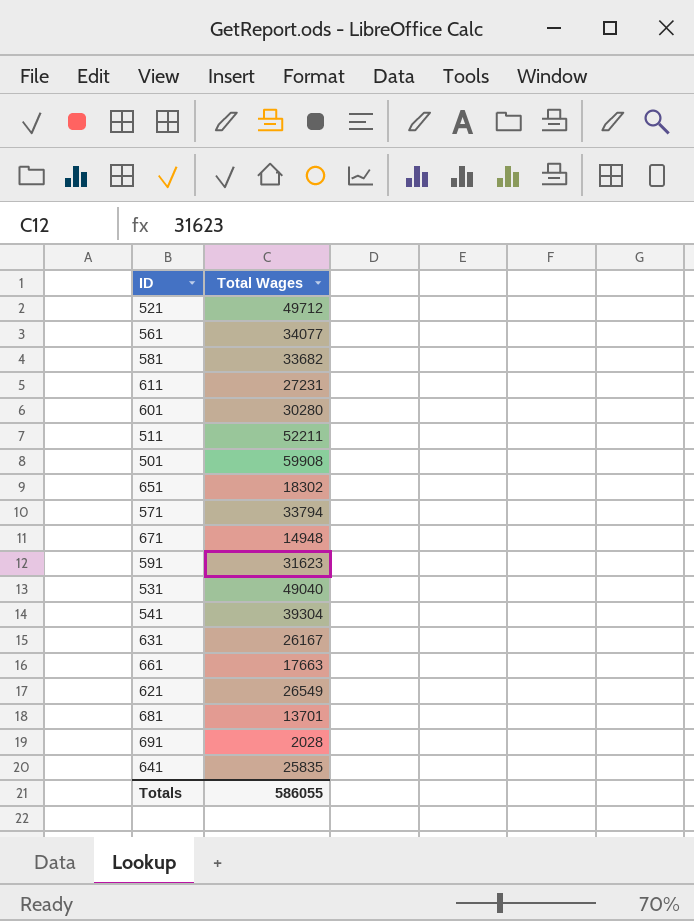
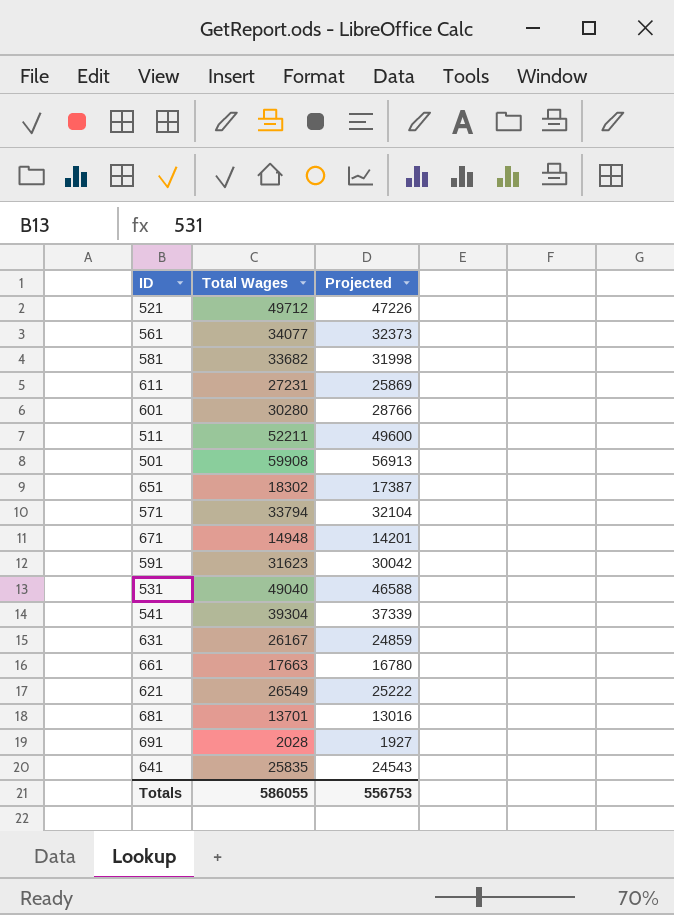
column Projected | formula: none -> [Total Wages] * 0.95

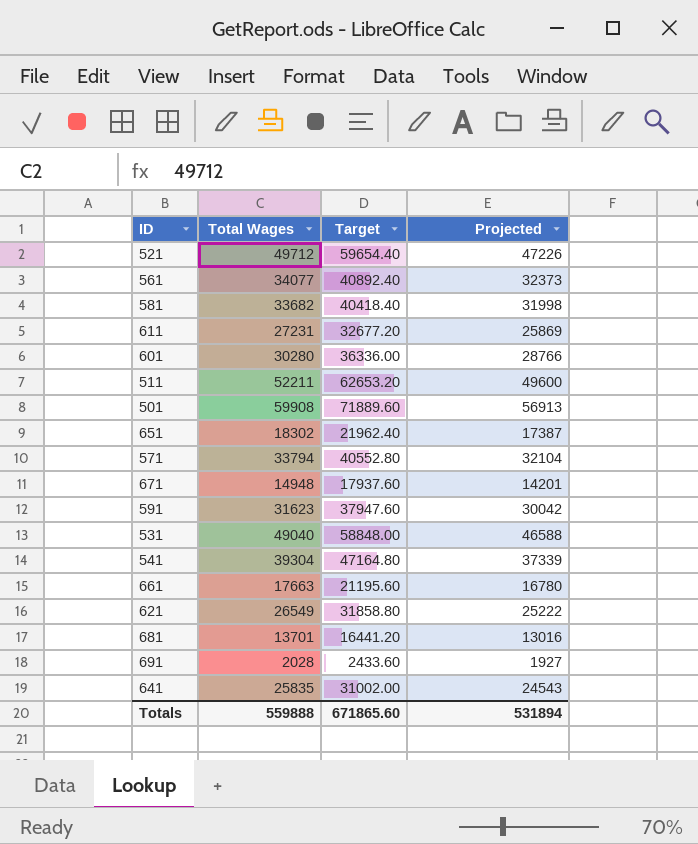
column Target | formula: none -> [Total Wages] * 1.2
row 631: 26167 | 24859 -> none
Totals | Total Wages: 586055 -> 559888
Totals | Projected: 556753 -> 531894

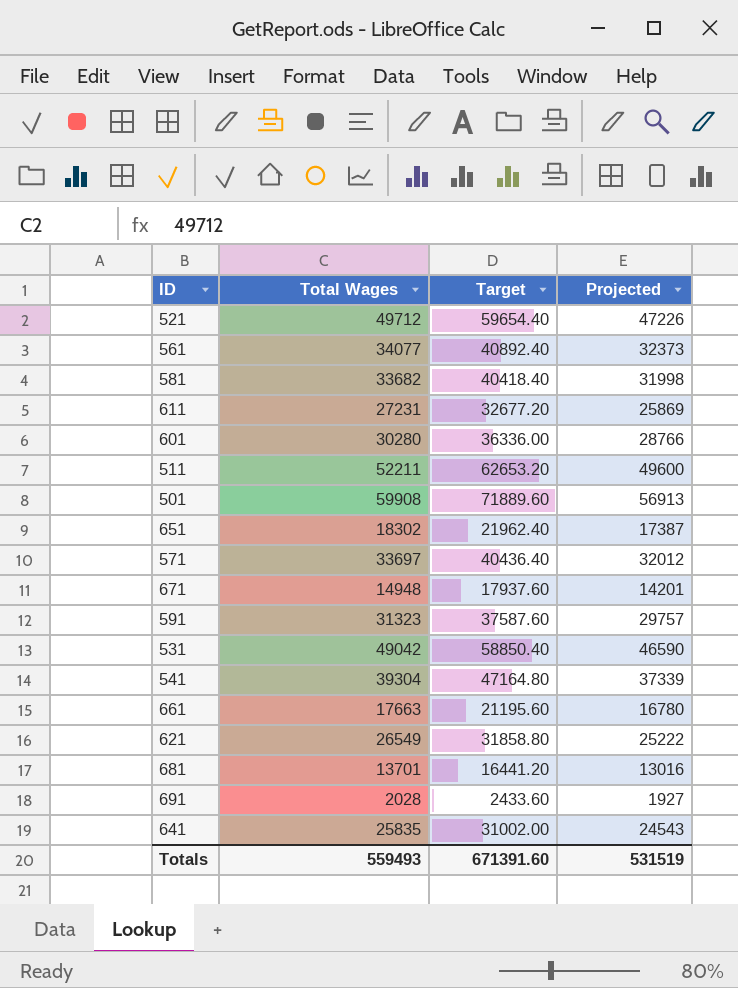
571 | Total Wages: 33794 -> 33697
571 | Target: 40552.80 -> 40436.40
571 | Projected: 32104 -> 32012
591 | Total Wages: 31623 -> 31323
591 | Target: 37947.60 -> 37587.60
591 | Projected: 30042 -> 29757
531 | Total Wages: 49040 -> 49042
531 | Target: 58848.00 -> 58850.40
531 | Projected: 46588 -> 46590
Totals | Total Wages: 559888 -> 559493
Totals | Target: 671865.60 -> 671391.60
Totals | Projected: 531894 -> 531519

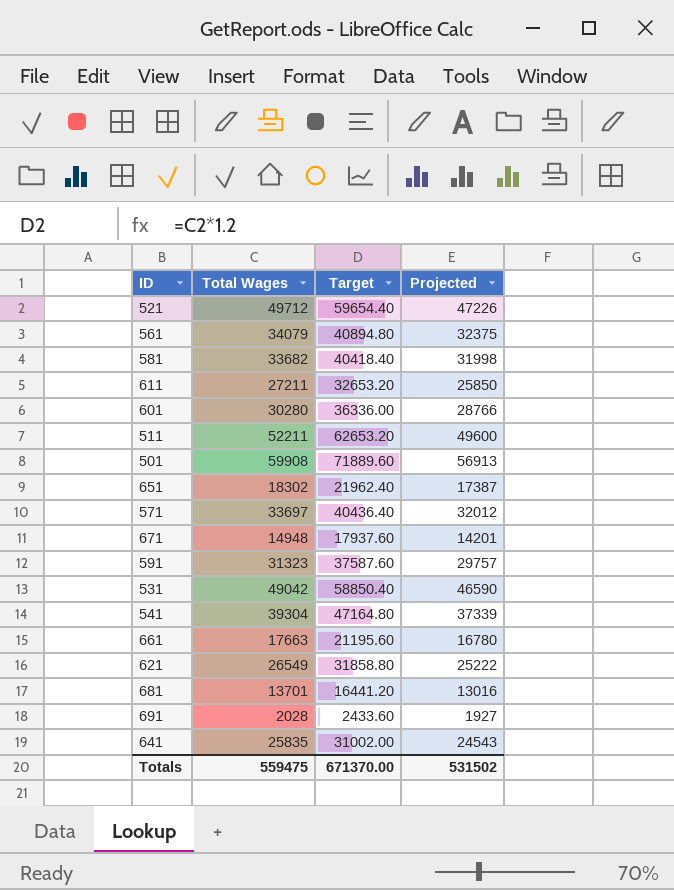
561 | Total Wages: 34077 -> 34079
561 | Target: 40892.40 -> 40894.80
561 | Projected: 32373 -> 32375
611 | Total Wages: 27231 -> 27211
611 | Target: 32677.20 -> 32653.20
611 | Projected: 25869 -> 25850
Totals | Total Wages: 559493 -> 559475
Totals | Target: 671391.60 -> 671370.00
Totals | Projected: 531519 -> 531502

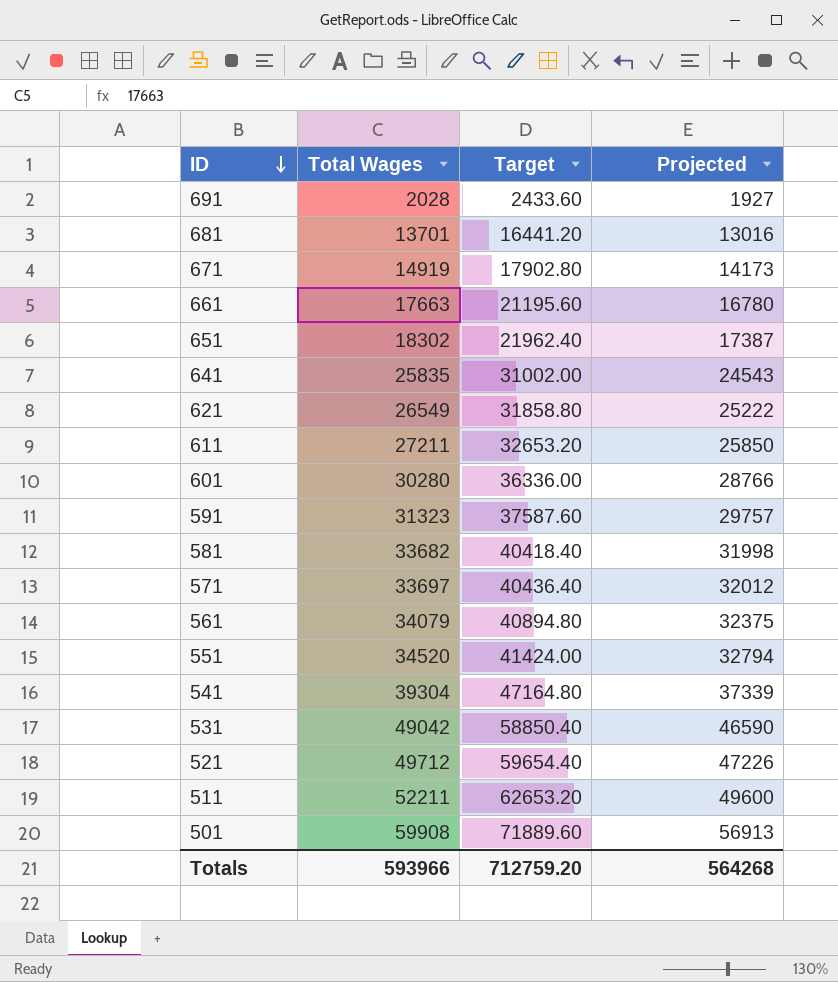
row order: none -> ID descending
671 | Total Wages: 14948 -> 14919
671 | Target: 17937.60 -> 17902.80
671 | Projected: 14201 -> 14173
row 551: none -> 34520 | 41424.00 | 32794
Totals | Total Wages: 559475 -> 593966
Totals | Target: 671370.00 -> 712759.20
Totals | Projected: 531502 -> 564268

